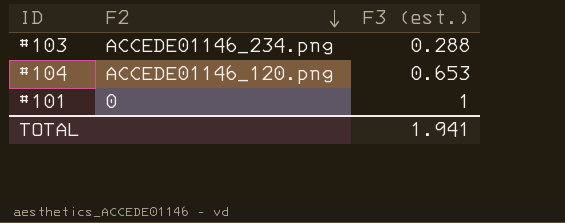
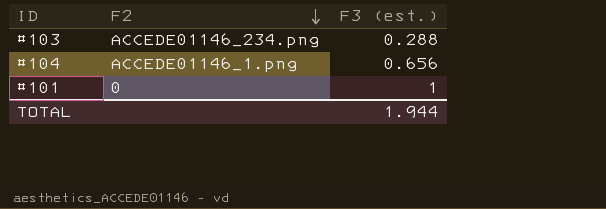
#104 | F2: ACCEDE01146_120.png -> ACCEDE01146_1.png
#104 | F3 (est.): 0.653 -> 0.656
TOTAL | F3 (est.): 1.941 -> 1.944

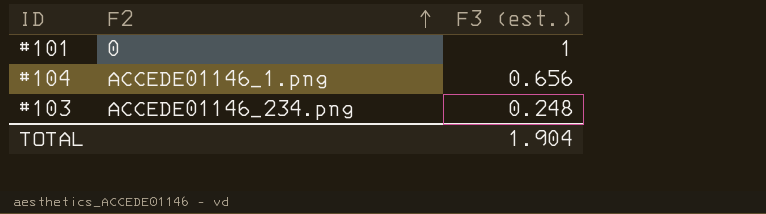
row order: F2 descending -> F2 ascending
#103 | F3 (est.): 0.288 -> 0.248
TOTAL | F3 (est.): 1.944 -> 1.904

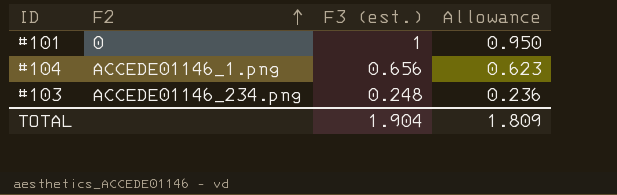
column Allowance | formula: none -> [F3 (est.)] * 0.95

